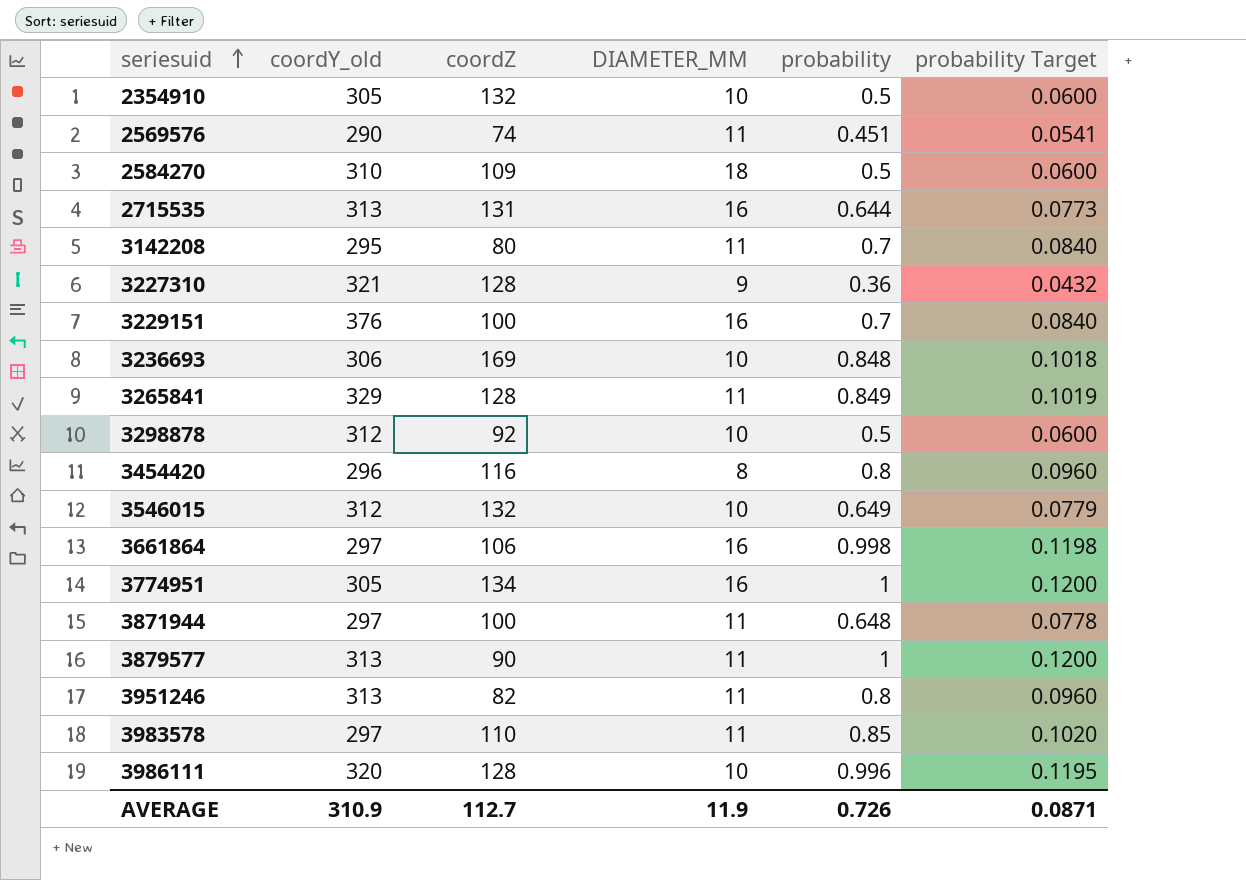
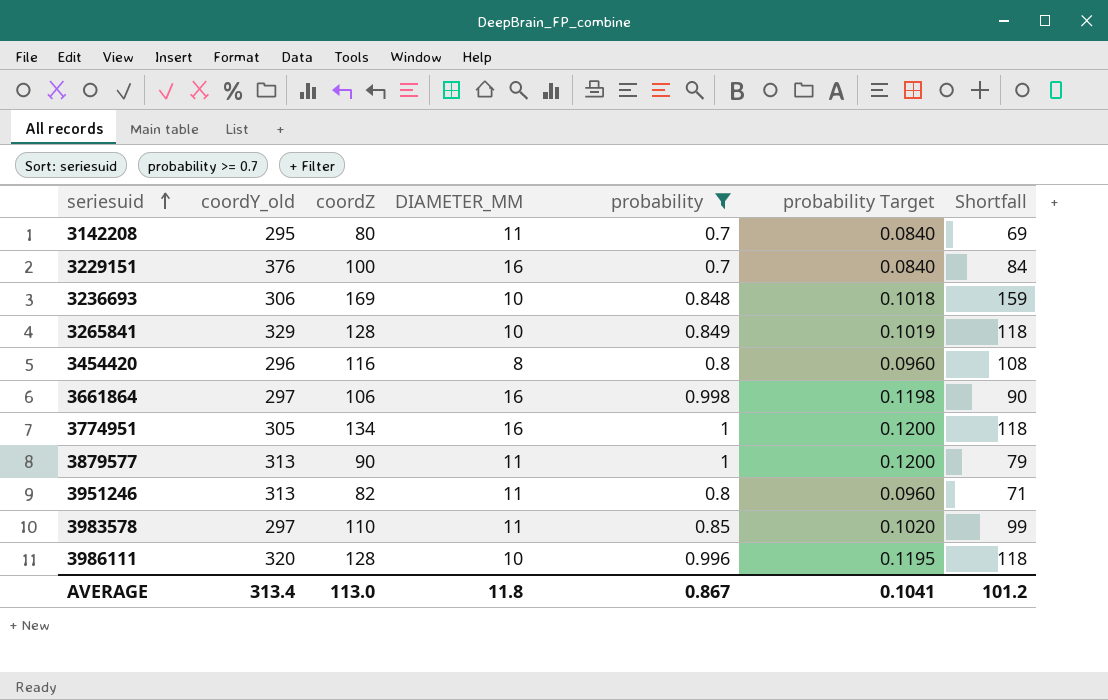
filter: none -> probability >= 0.7
column Shortfall | formula: none -> [coordZ] - [DIAMETER_MM]
3265841 | DIAMETER_MM: 11 -> 10
AVERAGE | coordY_old: 310.9 -> 313.4
AVERAGE | coordZ: 112.7 -> 113.0
AVERAGE | DIAMETER_MM: 11.9 -> 11.8
AVERAGE | probability: 0.726 -> 0.867
AVERAGE | probability Target: 0.0871 -> 0.1041

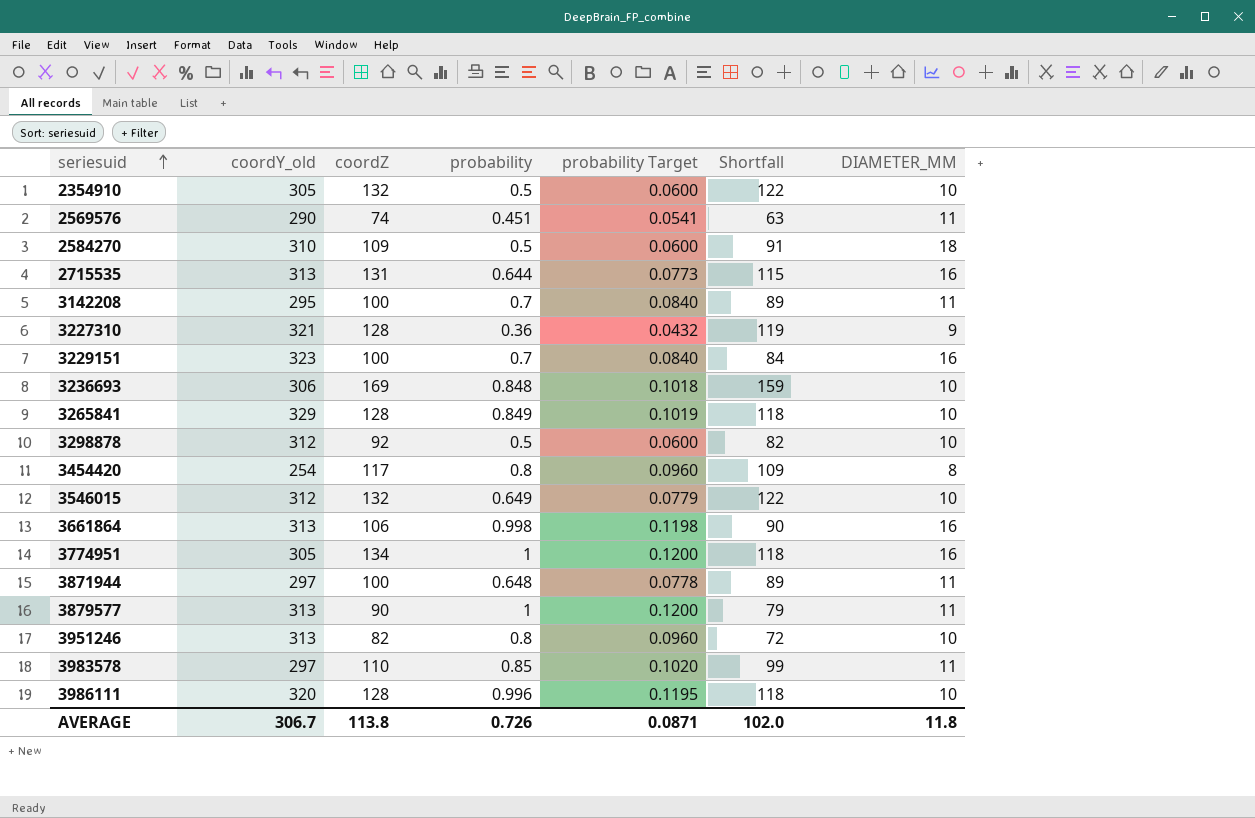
filter: probability >= 0.7 -> none
column DIAMETER_MM | position: 4 -> 7
3142208 | coordZ: 80 -> 100
3142208 | Shortfall: 69 -> 89
3229151 | coordY_old: 376 -> 323
3454420 | coordY_old: 296 -> 254
3454420 | coordZ: 116 -> 117
3454420 | Shortfall: 108 -> 109
3661864 | coordY_old: 297 -> 313
3951246 | Shortfall: 71 -> 72
3951246 | DIAMETER_MM: 11 -> 10
AVERAGE | coordY_old: 313.4 -> 306.7
AVERAGE | coordZ: 113.0 -> 113.8
AVERAGE | probability: 0.867 -> 0.726
AVERAGE | probability Target: 0.1041 -> 0.0871
AVERAGE | Shortfall: 101.2 -> 102.0

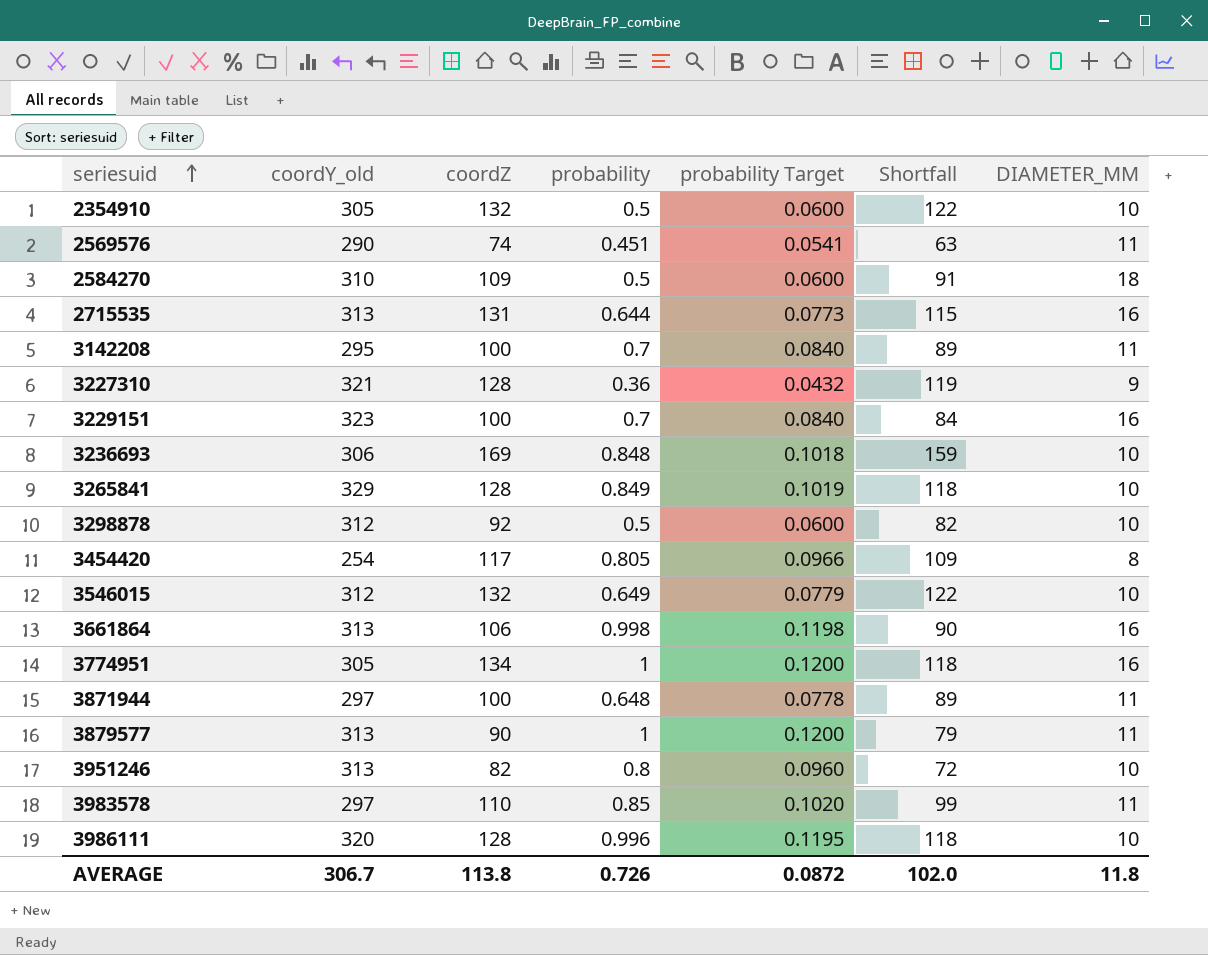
3454420 | probability: 0.8 -> 0.805
3454420 | probability Target: 0.0960 -> 0.0966
AVERAGE | probability Target: 0.0871 -> 0.0872

